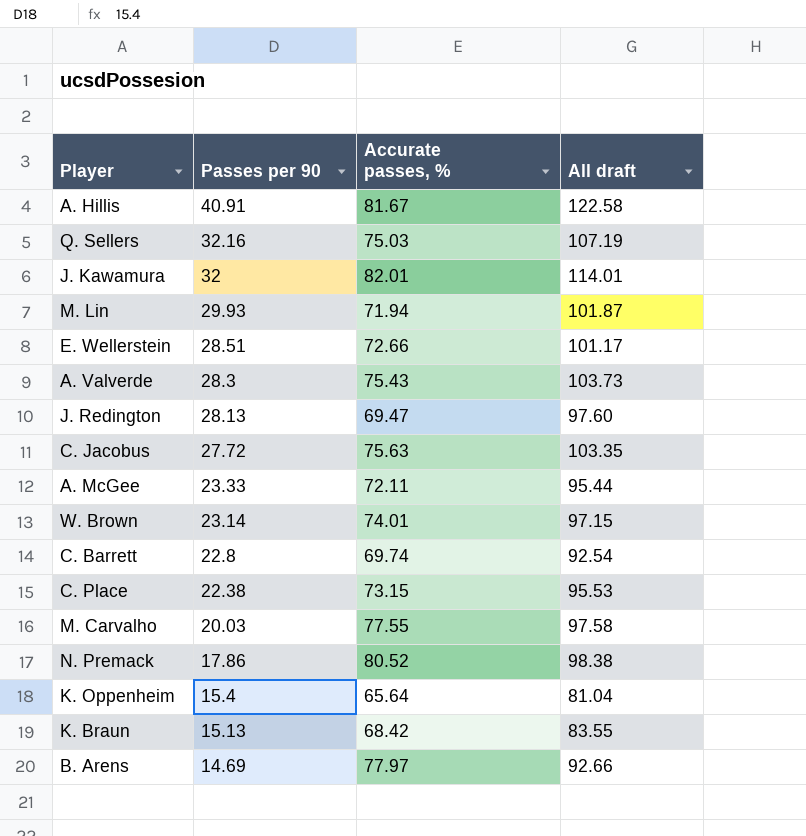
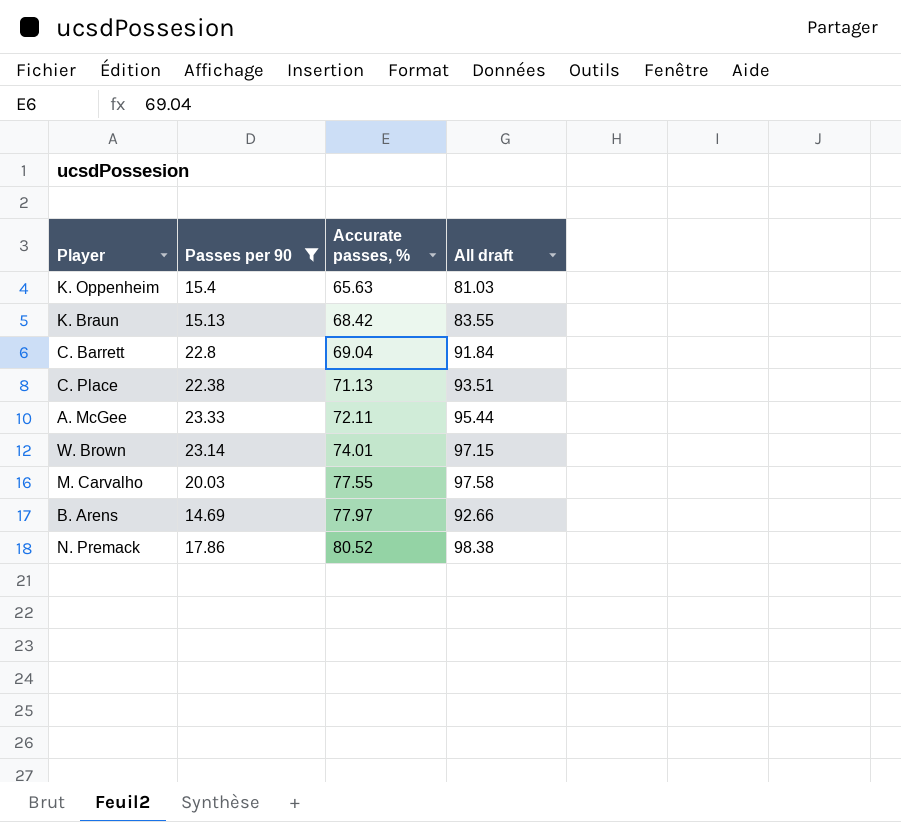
filter: none -> Passes per 90 <= 23.33
row order: Passes per 90 descending -> Accurate passes, % ascending
K. Oppenheim | Accurate passes, %: 65.64 -> 65.63
K. Oppenheim | All draft: 81.04 -> 81.03
C. Barrett | Accurate passes, %: 69.74 -> 69.04
C. Barrett | All draft: 92.54 -> 91.84
C. Place | Accurate passes, %: 73.15 -> 71.13
C. Place | All draft: 95.53 -> 93.51

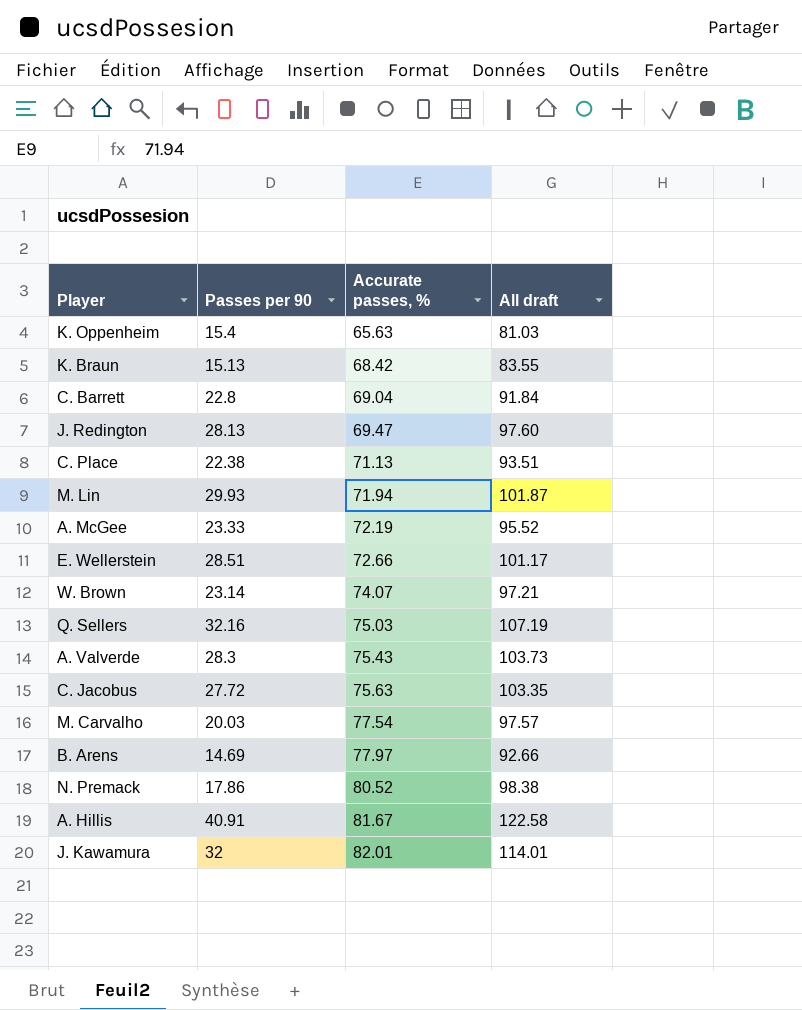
filter: Passes per 90 <= 23.33 -> none
A. McGee | Accurate passes, %: 72.11 -> 72.19
A. McGee | All draft: 95.44 -> 95.52
W. Brown | Accurate passes, %: 74.01 -> 74.07
W. Brown | All draft: 97.15 -> 97.21
M. Carvalho | Accurate passes, %: 77.55 -> 77.54
M. Carvalho | All draft: 97.58 -> 97.57

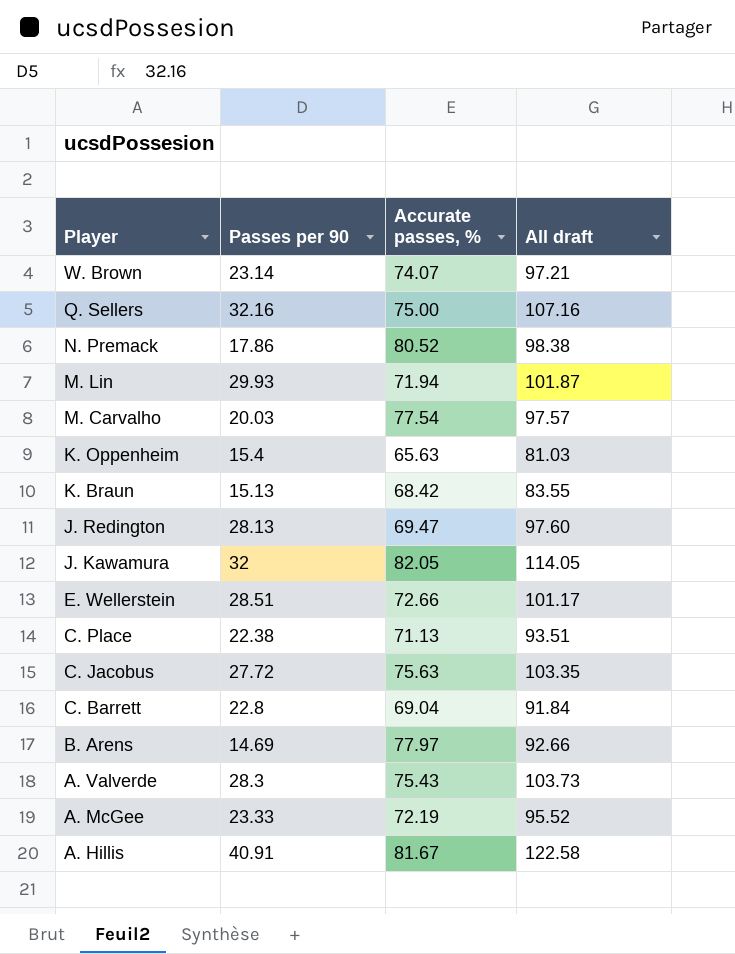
row order: Accurate passes, % ascending -> Player descending
Q. Sellers | Accurate passes, %: 75.03 -> 75.00
Q. Sellers | All draft: 107.19 -> 107.16
J. Kawamura | Accurate passes, %: 82.01 -> 82.05
J. Kawamura | All draft: 114.01 -> 114.05

